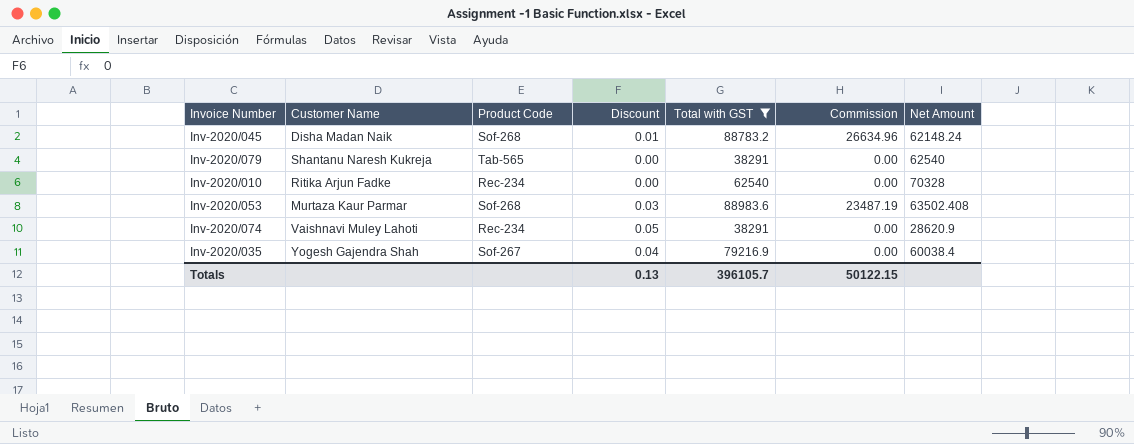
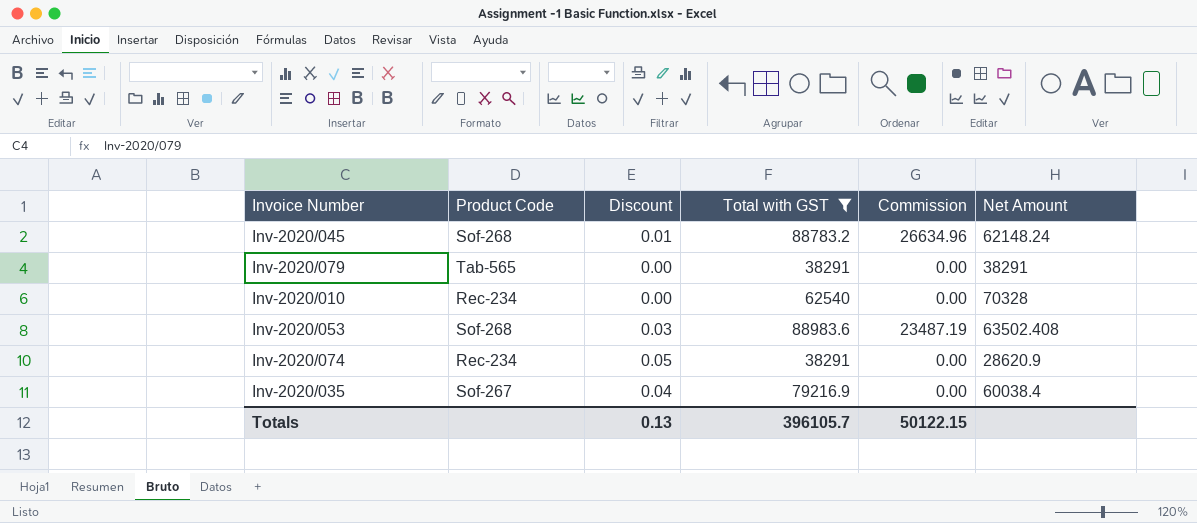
column Customer Name | position: 2 -> none
Inv-2020/079 | Net Amount: 62540 -> 38291

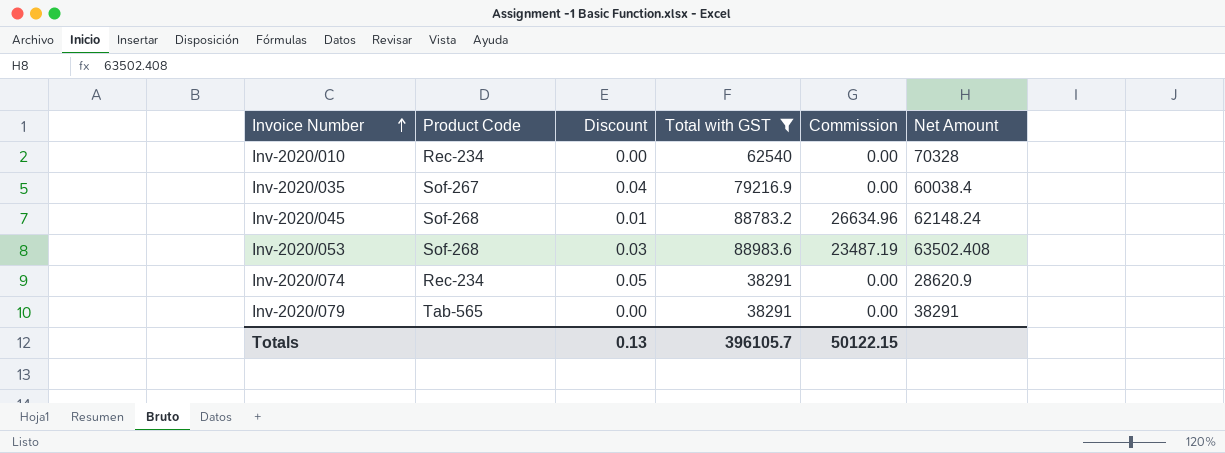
row order: none -> Invoice Number ascending

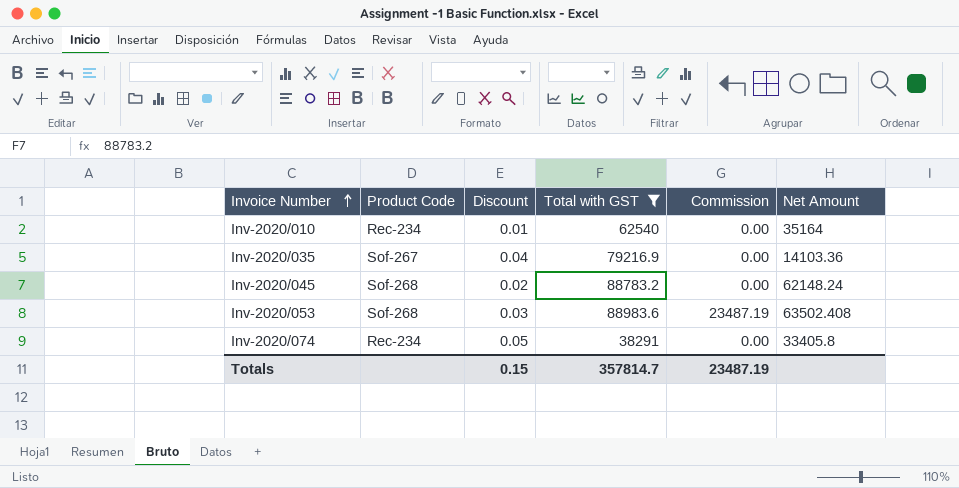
row Inv-2020/079: Tab-565 | 0.00 | 38291 | 0.00 | 38291 -> none
Inv-2020/010 | Discount: 0.00 -> 0.01
Inv-2020/010 | Net Amount: 70328 -> 35164
Inv-2020/035 | Net Amount: 60038.4 -> 14103.36
Inv-2020/045 | Discount: 0.01 -> 0.02
Inv-2020/045 | Commission: 26634.96 -> 0.00
Inv-2020/074 | Net Amount: 28620.9 -> 33405.8
Totals | Discount: 0.13 -> 0.15
Totals | Total with GST: 396105.7 -> 357814.7
Totals | Commission: 50122.15 -> 23487.19

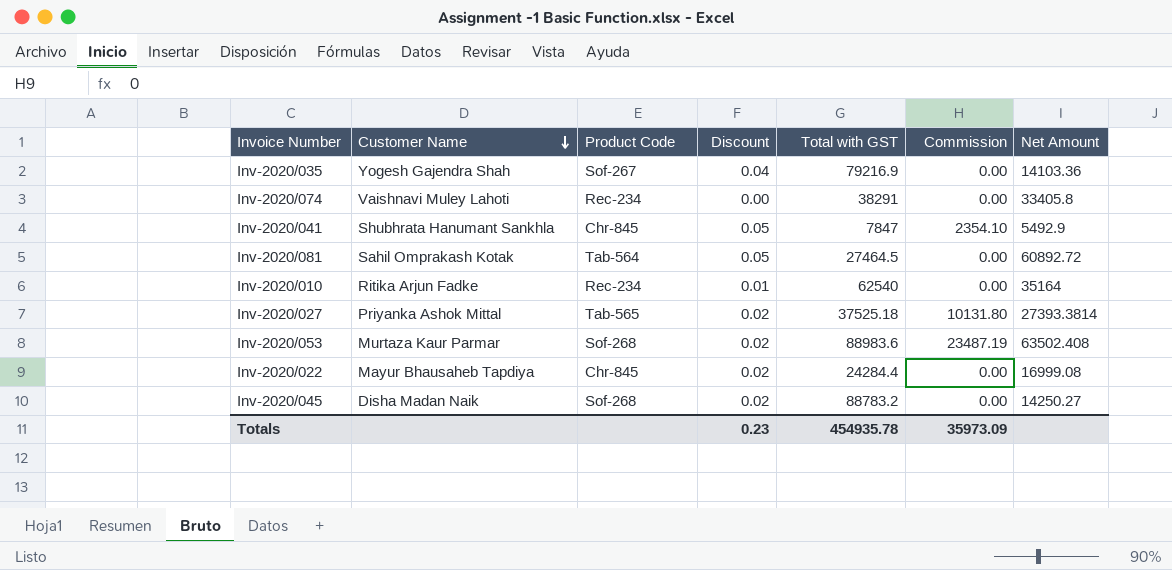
filter: Total with GST >= 38291 -> none
row order: Invoice Number ascending -> Customer Name descending
column Customer Name | position: none -> 2
Inv-2020/074 | Discount: 0.05 -> 0.00
Inv-2020/053 | Discount: 0.03 -> 0.02
Inv-2020/045 | Net Amount: 62148.24 -> 14250.27
Totals | Discount: 0.15 -> 0.23
Totals | Total with GST: 357814.7 -> 454935.78
Totals | Commission: 23487.19 -> 35973.09

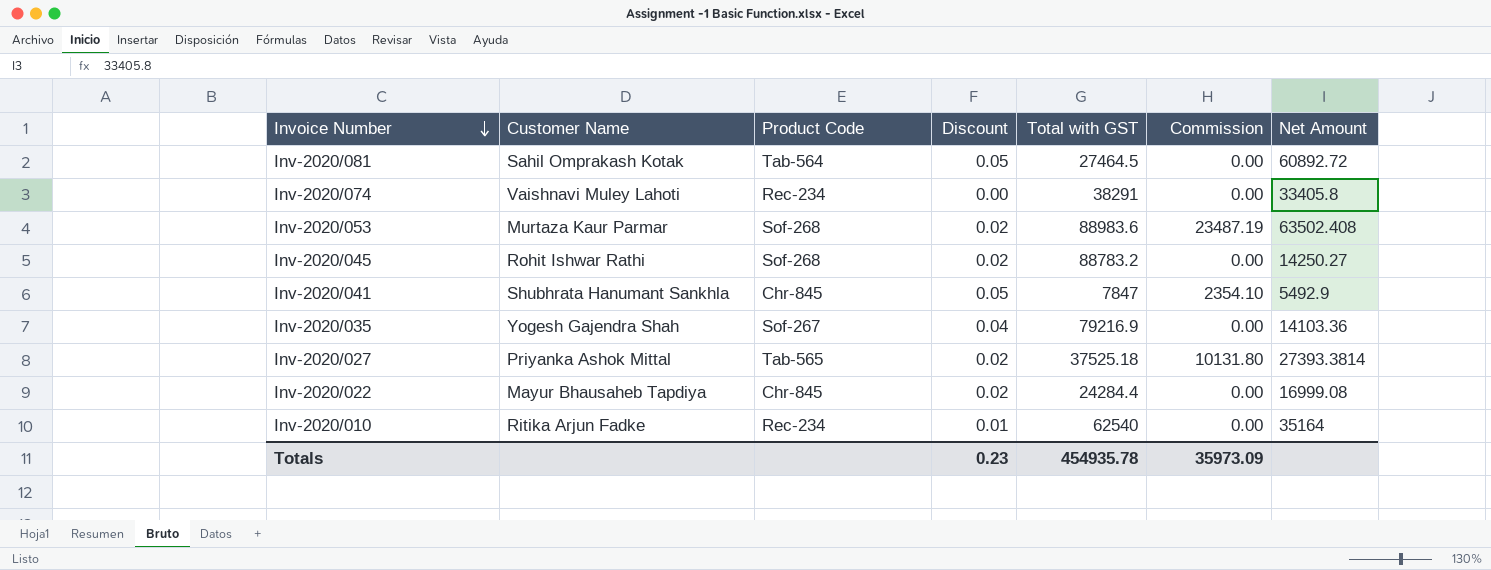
row order: Customer Name descending -> Invoice Number descending
Inv-2020/045 | Customer Name: Disha Madan Naik -> Rohit Ishwar Rathi

